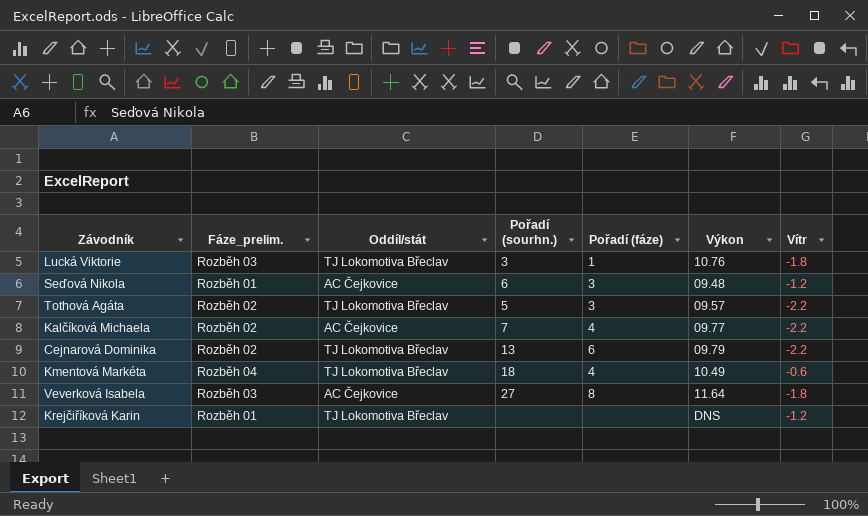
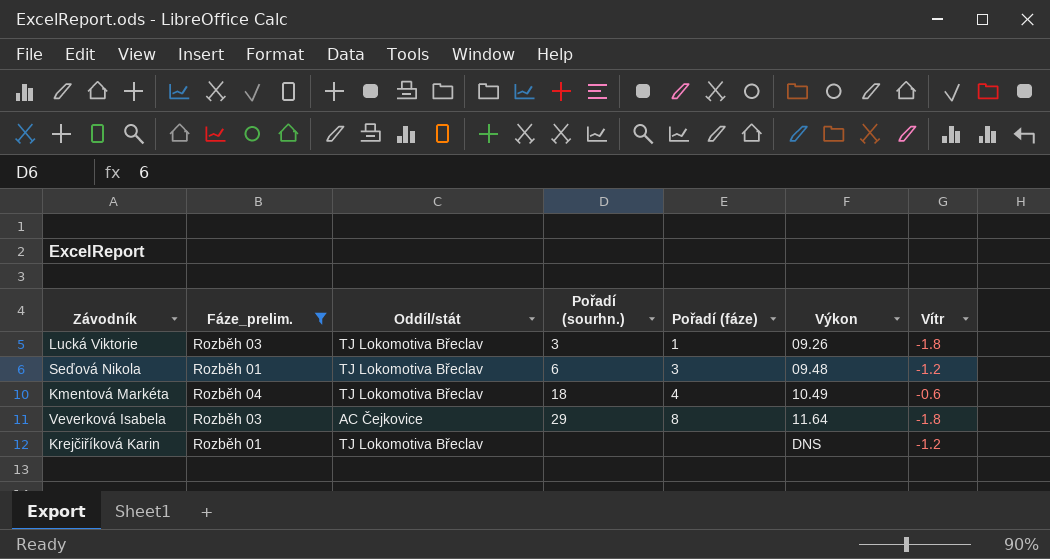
filter: none -> Fáze_prelim. != Rozběh 02
Lucká Viktorie | Výkon: 10.76 -> 09.26
Seďová Nikola | Oddíl/stát: AC Čejkovice -> TJ Lokomotiva Břeclav
Veverková Isabela | Pořadí (sourhn.): 27 -> 29

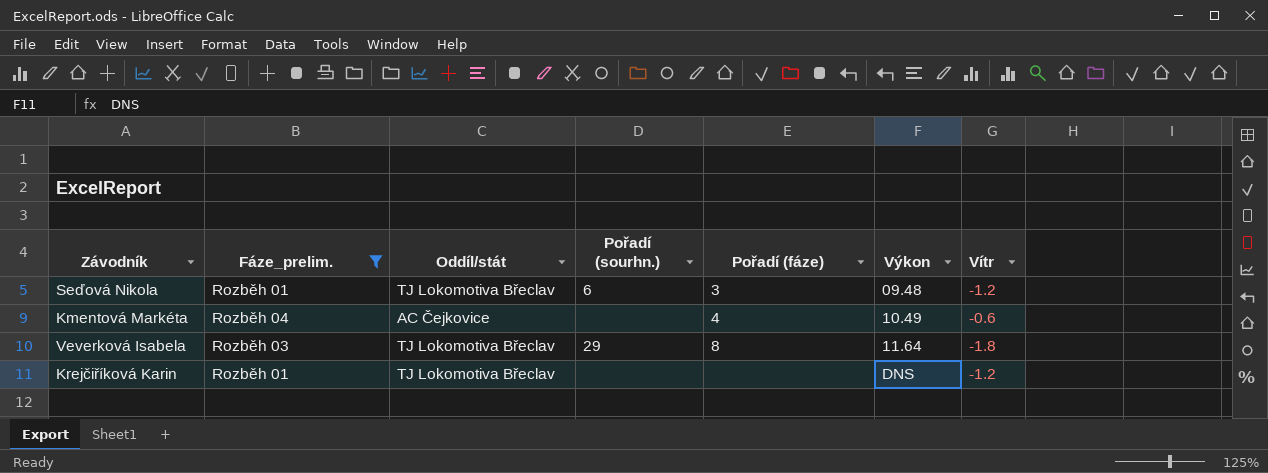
row Lucká Viktorie: Rozběh 03 | TJ Lokomotiva Břeclav | 3 | 1 | 09.26 | -1.8 -> none
Kmentová Markéta | Oddíl/stát: TJ Lokomotiva Břeclav -> AC Čejkovice
Kmentová Markéta | Pořadí (sourhn.): 18 -> none
Veverková Isabela | Oddíl/stát: AC Čejkovice -> TJ Lokomotiva Břeclav

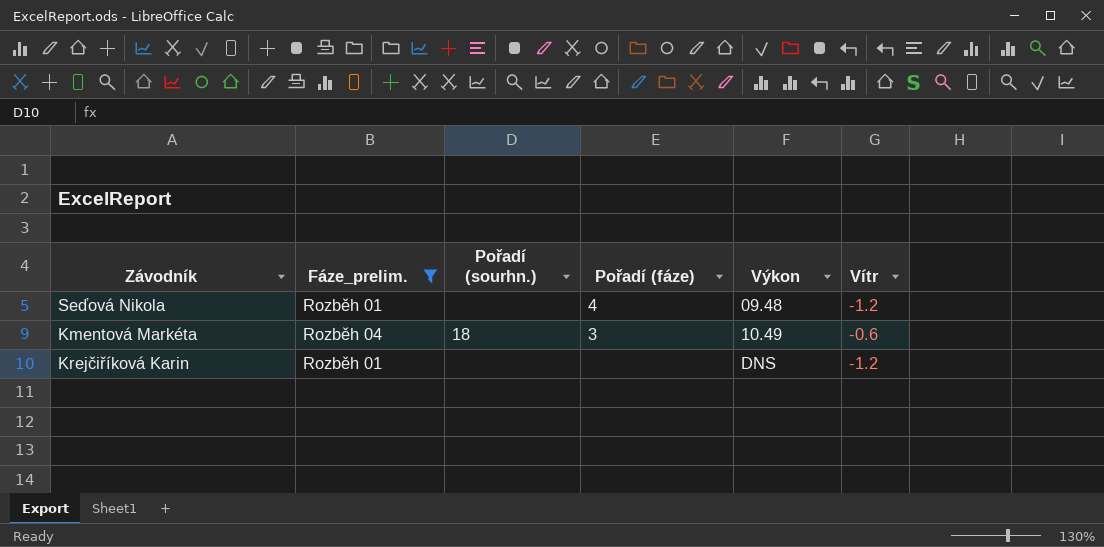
column Oddíl/stát | position: 3 -> none
row Veverková Isabela: Rozběh 03 | TJ Lokomotiva Břeclav | 29 | 8 | 11.64 | -1.8 -> none
Seďová Nikola | Pořadí (sourhn.): 6 -> none
Seďová Nikola | Pořadí (fáze): 3 -> 4
Kmentová Markéta | Pořadí (sourhn.): none -> 18
Kmentová Markéta | Pořadí (fáze): 4 -> 3

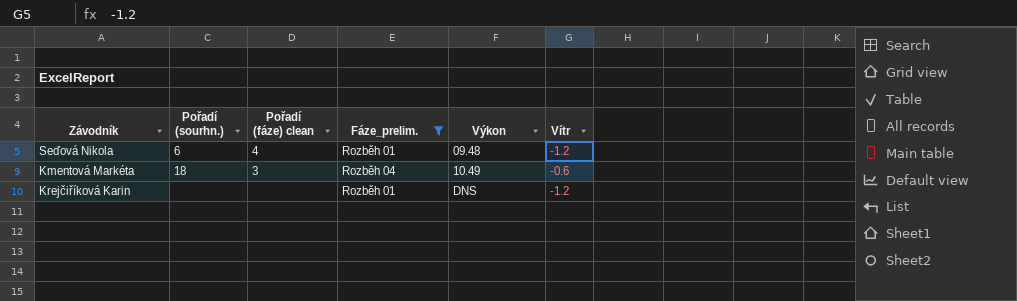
column name: Pořadí (fáze) -> Pořadí (fáze) clean
column Fáze_prelim. | position: 2 -> 4
Seďová Nikola | Pořadí (sourhn.): none -> 6

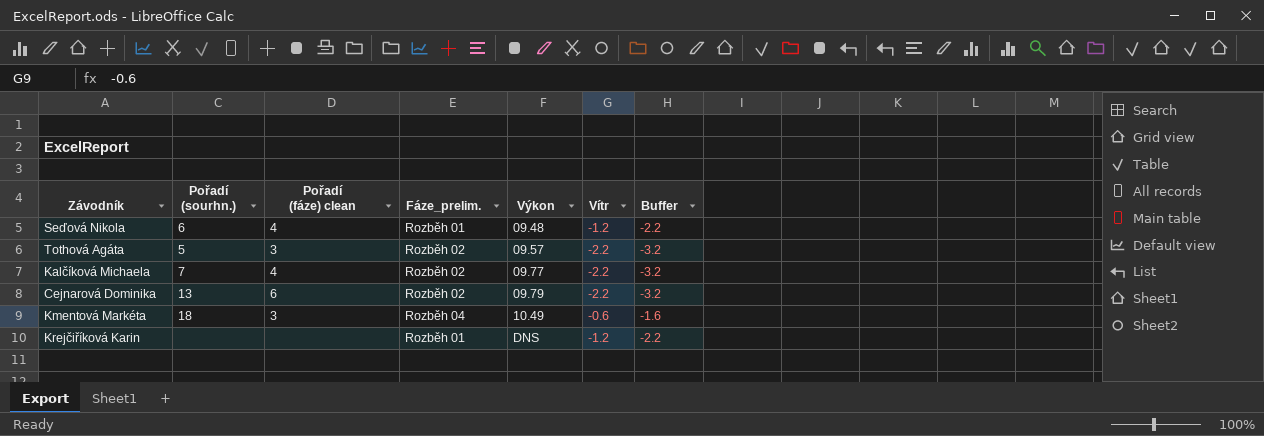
filter: Fáze_prelim. != Rozběh 02 -> none
column Buffer | formula: none -> [Vítr] - 1

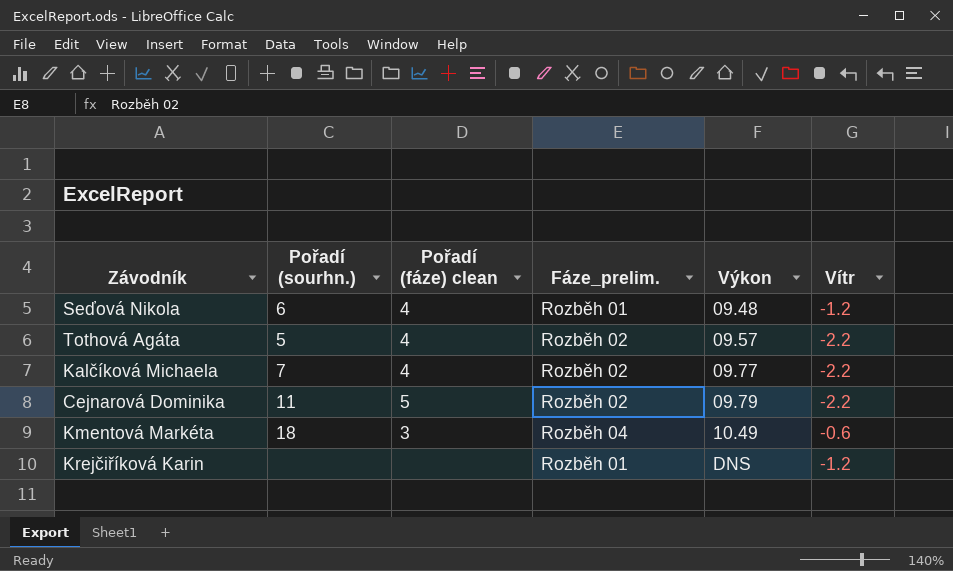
column Buffer | formula: [Vítr] - 1 -> none
Tothová Agáta | Pořadí (fáze) clean: 3 -> 4
Cejnarová Dominika | Pořadí (sourhn.): 13 -> 11
Cejnarová Dominika | Pořadí (fáze) clean: 6 -> 5

